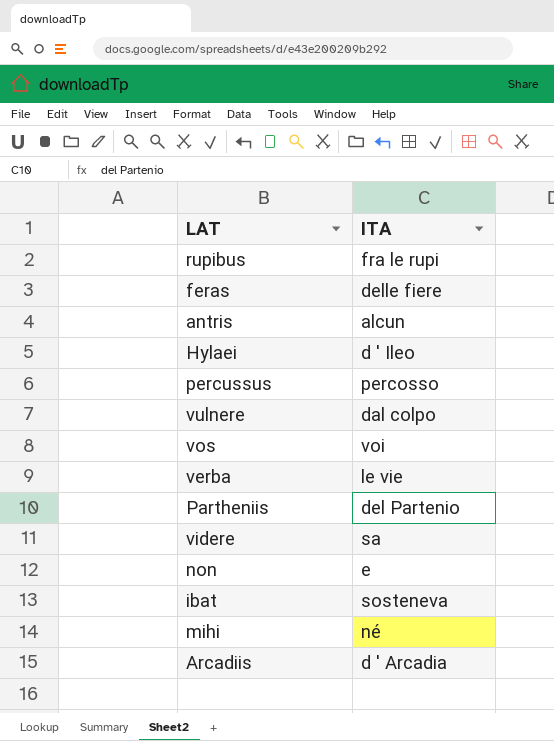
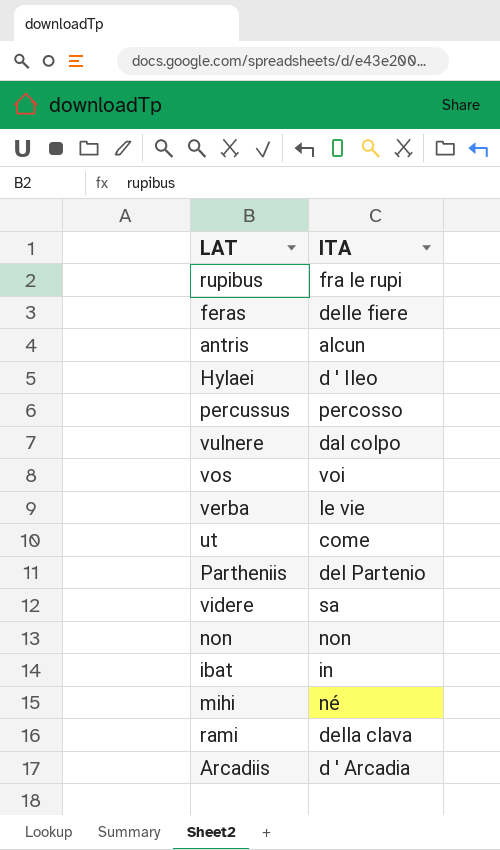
row ut: none -> come
non | ITA: e -> non
ibat | ITA: sosteneva -> in
row rami: none -> della clava

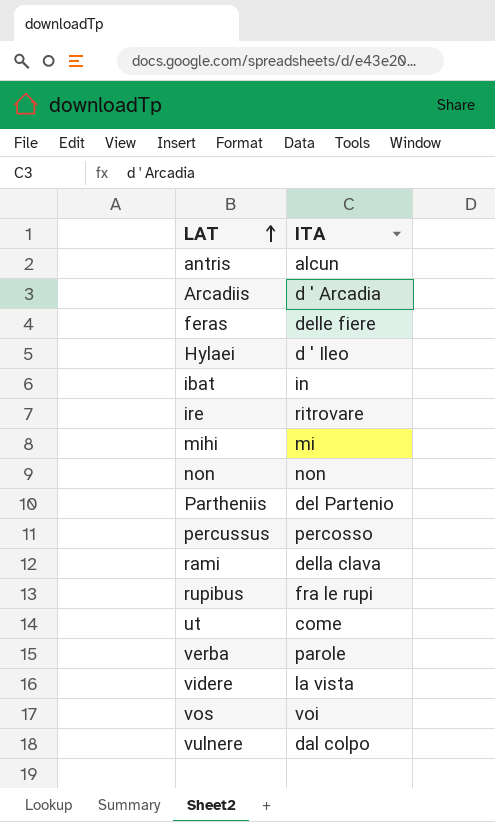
row order: none -> LAT ascending
row ire: none -> ritrovare
mihi | ITA: né -> mi
verba | ITA: le vie -> parole
videre | ITA: sa -> la vista

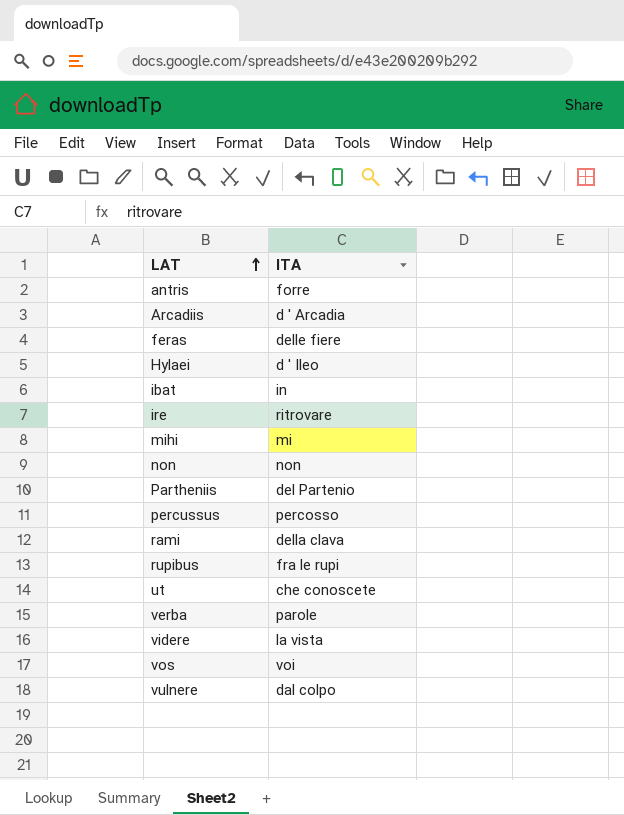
antris | ITA: alcun -> forre
ut | ITA: come -> che conoscete

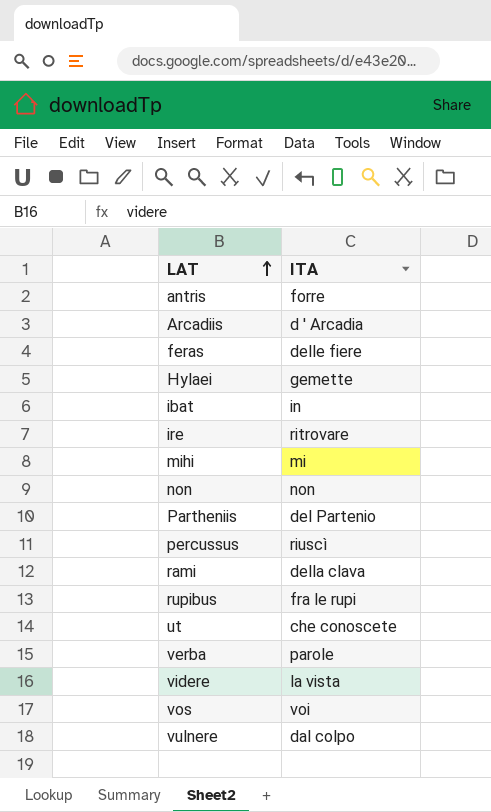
Hylaei | ITA: d ' Ileo -> gemette
percussus | ITA: percosso -> riuscì

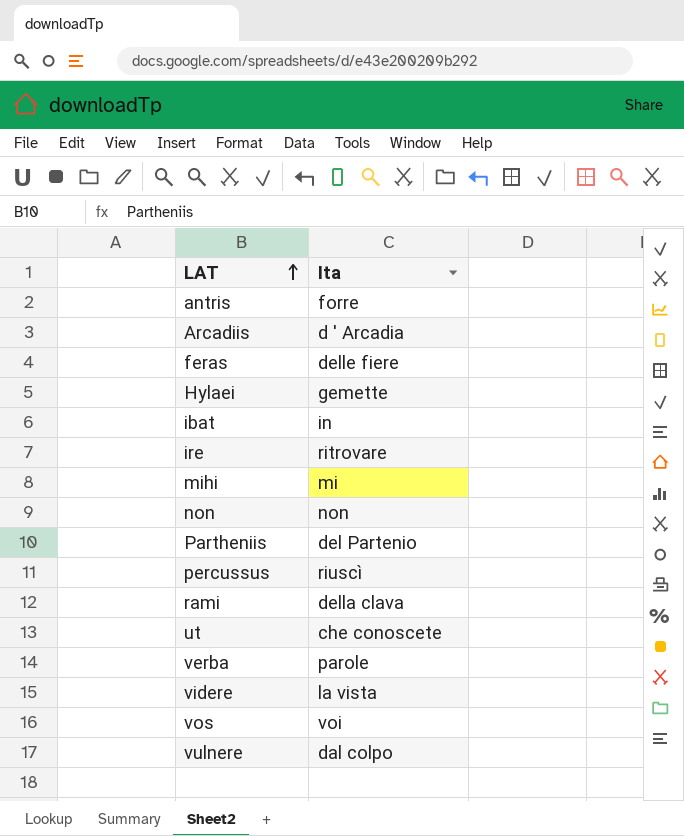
column name: ITA -> Ita
row rupibus: fra le rupi -> none

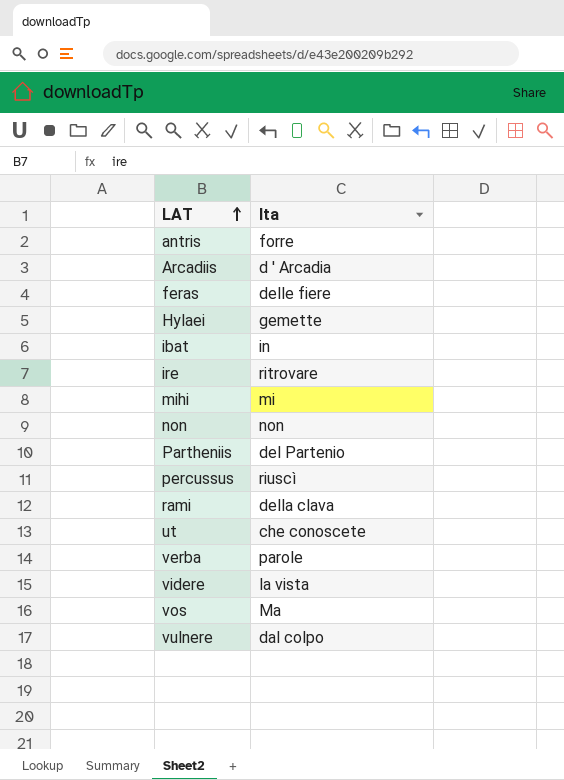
vos | Ita: voi -> Ma

